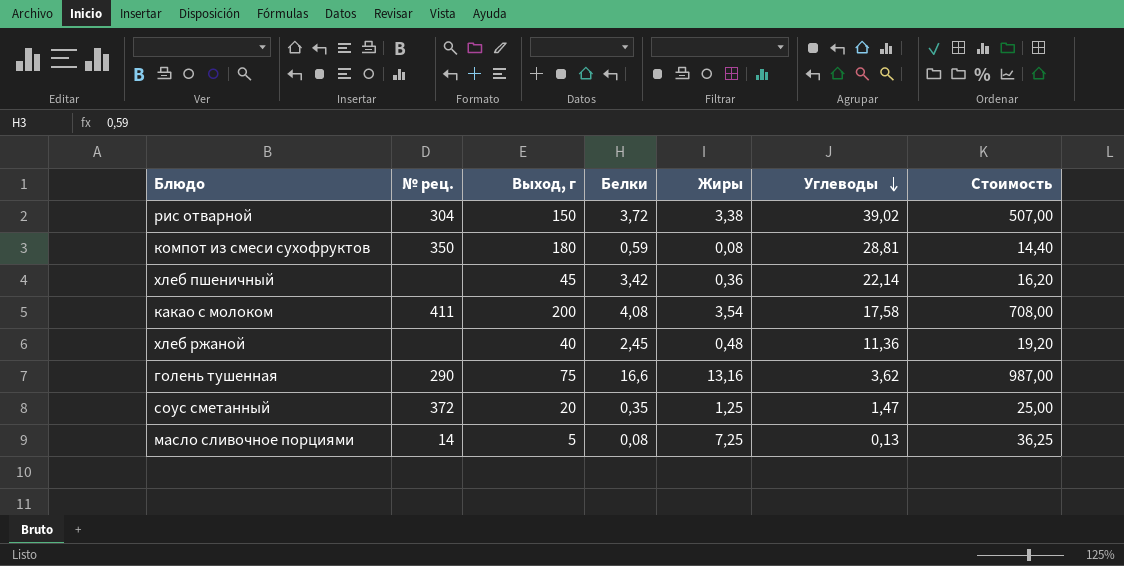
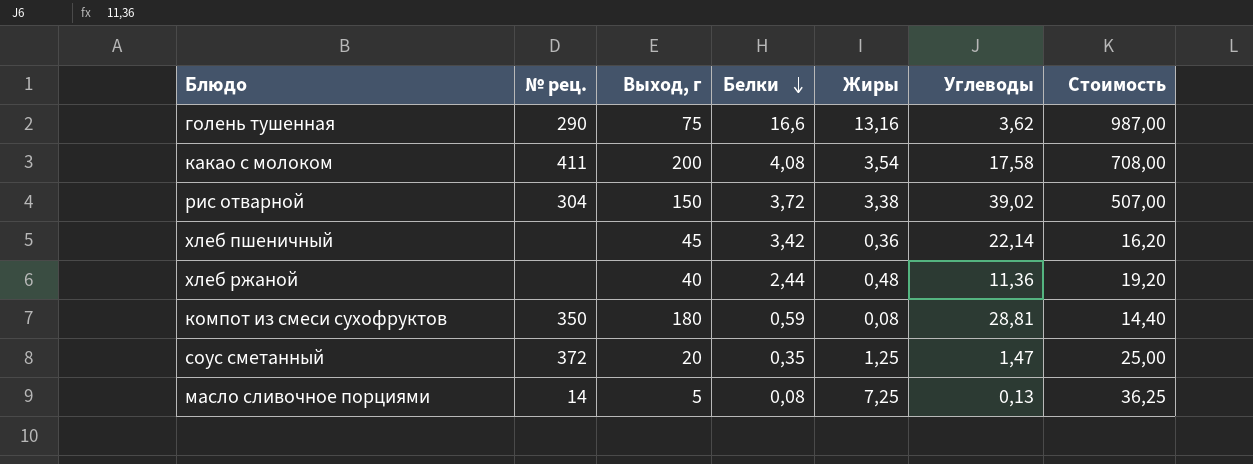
row order: Углеводы descending -> Белки descending
хлеб ржаной | Белки: 2,45 -> 2,44

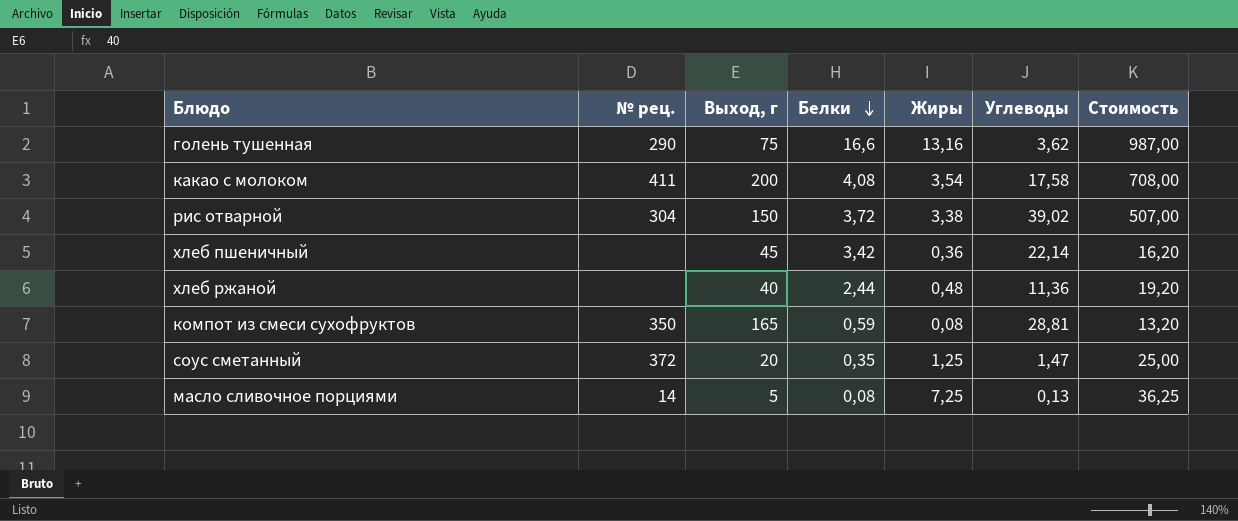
компот из смеси сухофруктов | Выход, г: 180 -> 165
компот из смеси сухофруктов | Стоимость: 14,40 -> 13,20

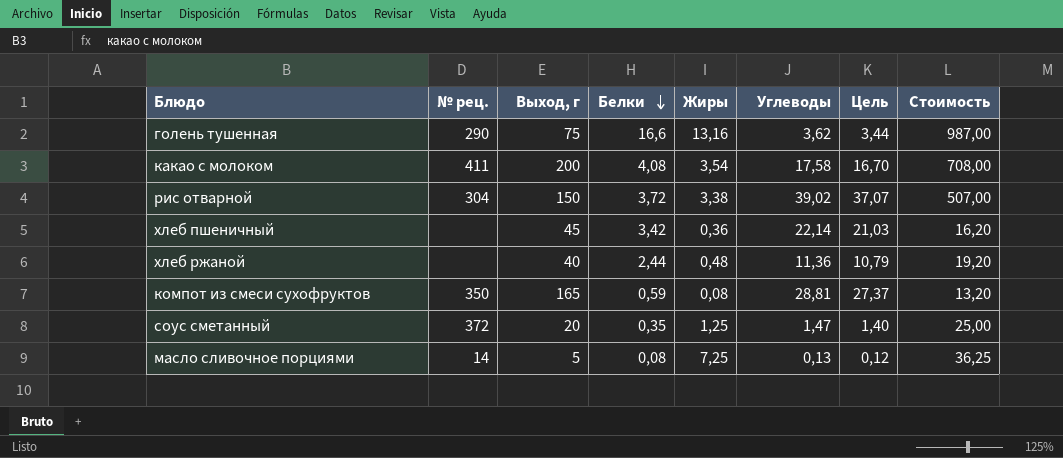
column Цель | formula: none -> [Углеводы] * 0,95

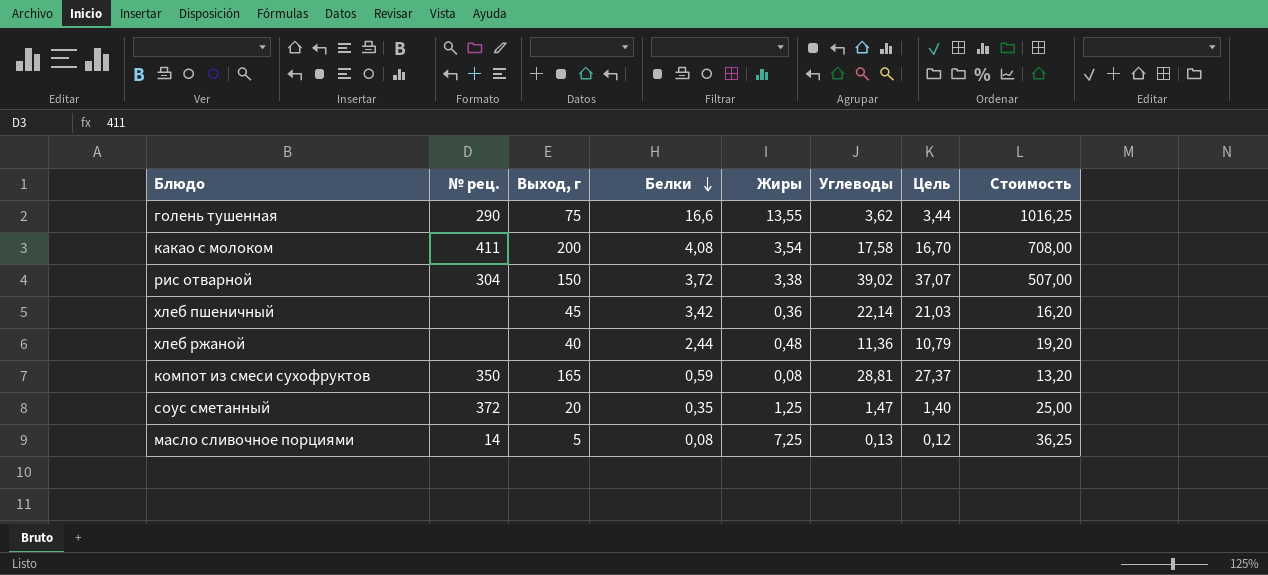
голень тушенная | Жиры: 13,16 -> 13,55
голень тушенная | Стоимость: 987,00 -> 1016,25

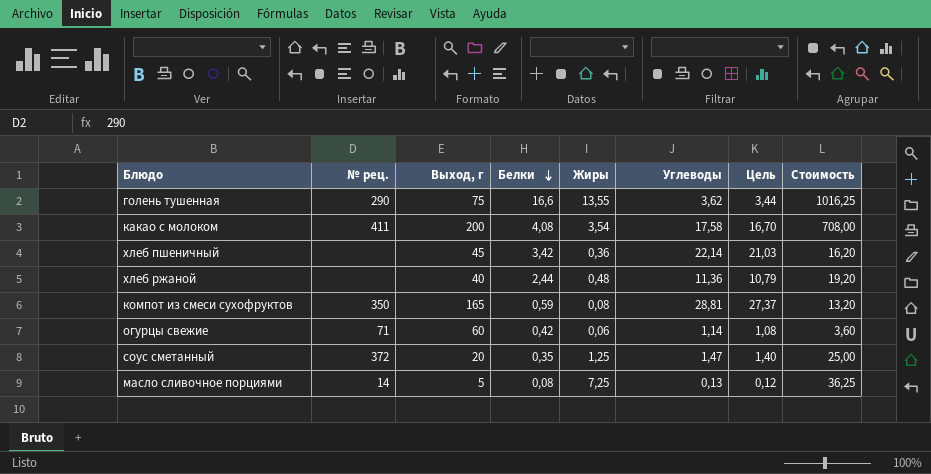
row рис отварной: 304 | 150 | 3,72 | 3,38 | 39,02 | 37,07 | 507,00 -> none
row огурцы свежие: none -> 71 | 60 | 0,42 | 0,06 | 1,14 | 1,08 | 3,60

